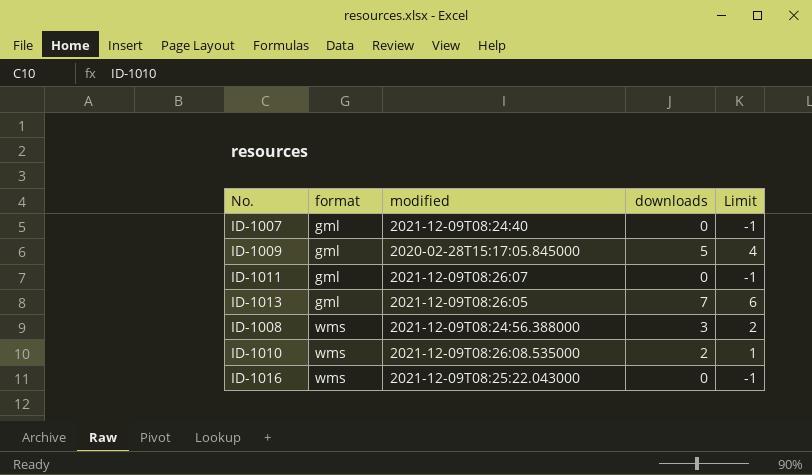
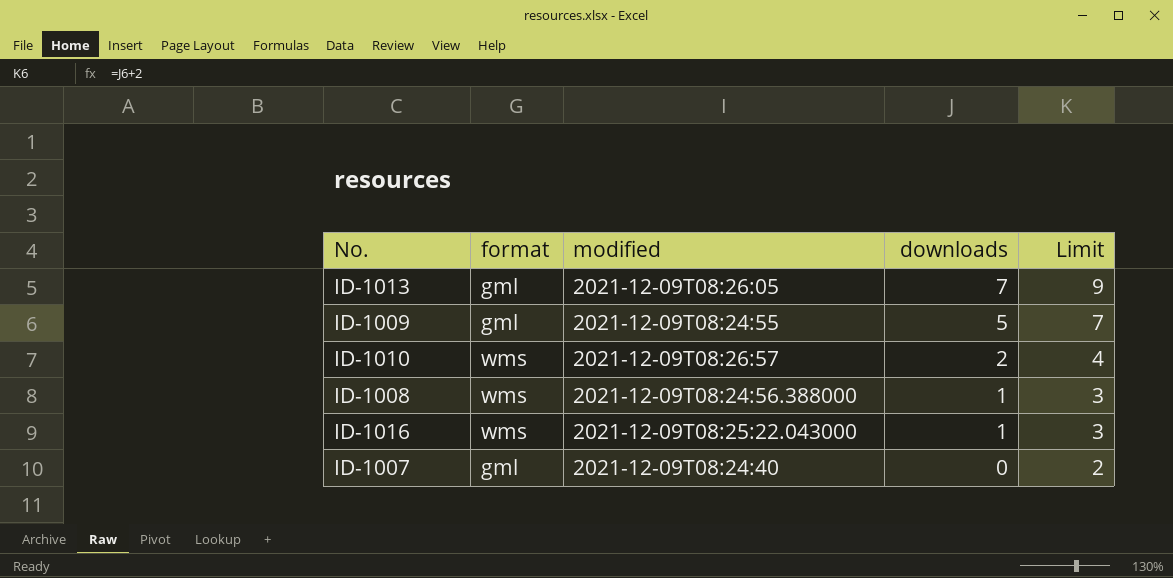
row order: format ascending -> downloads descending
column Limit | formula: [downloads] - 1 -> [downloads] + 2
row ID-1011: gml | 2021-12-09T08:26:07 | 0 | -1 -> none
ID-1009 | modified: 2020-02-28T15:17:05.845000 -> 2021-12-09T08:24:55
ID-1010 | modified: 2021-12-09T08:26:08.535000 -> 2021-12-09T08:26:57
ID-1008 | downloads: 3 -> 1
ID-1016 | downloads: 0 -> 1

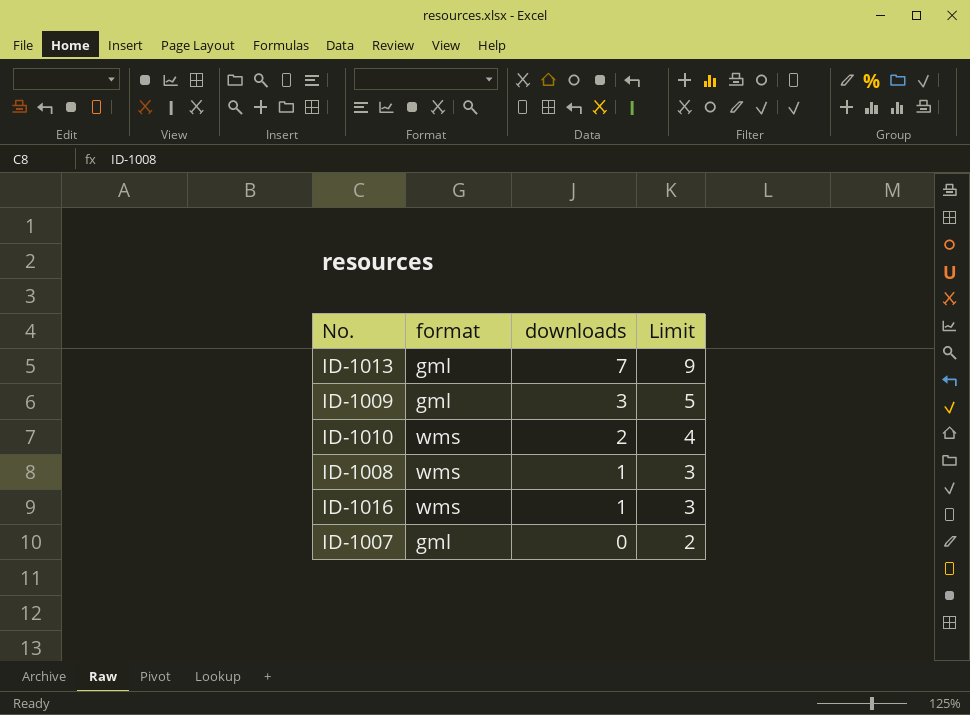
column modified | position: 3 -> none
ID-1009 | downloads: 5 -> 3
ID-1009 | Limit: 7 -> 5

